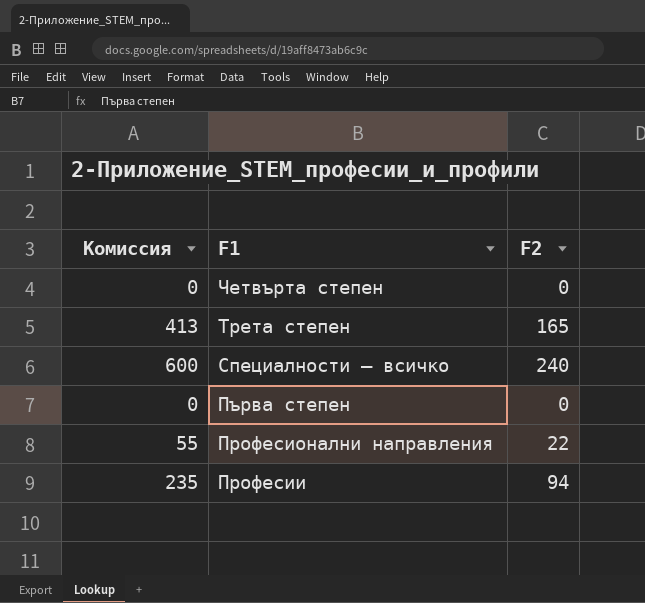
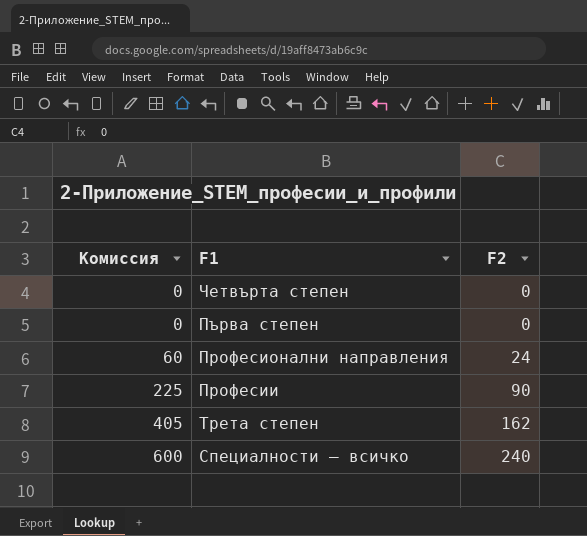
row order: F1 descending -> Комиссия ascending
Професионални направления | Комиссия: 55 -> 60
Професионални направления | F2: 22 -> 24
Професии | Комиссия: 235 -> 225
Професии | F2: 94 -> 90
Трета степен | Комиссия: 413 -> 405
Трета степен | F2: 165 -> 162

